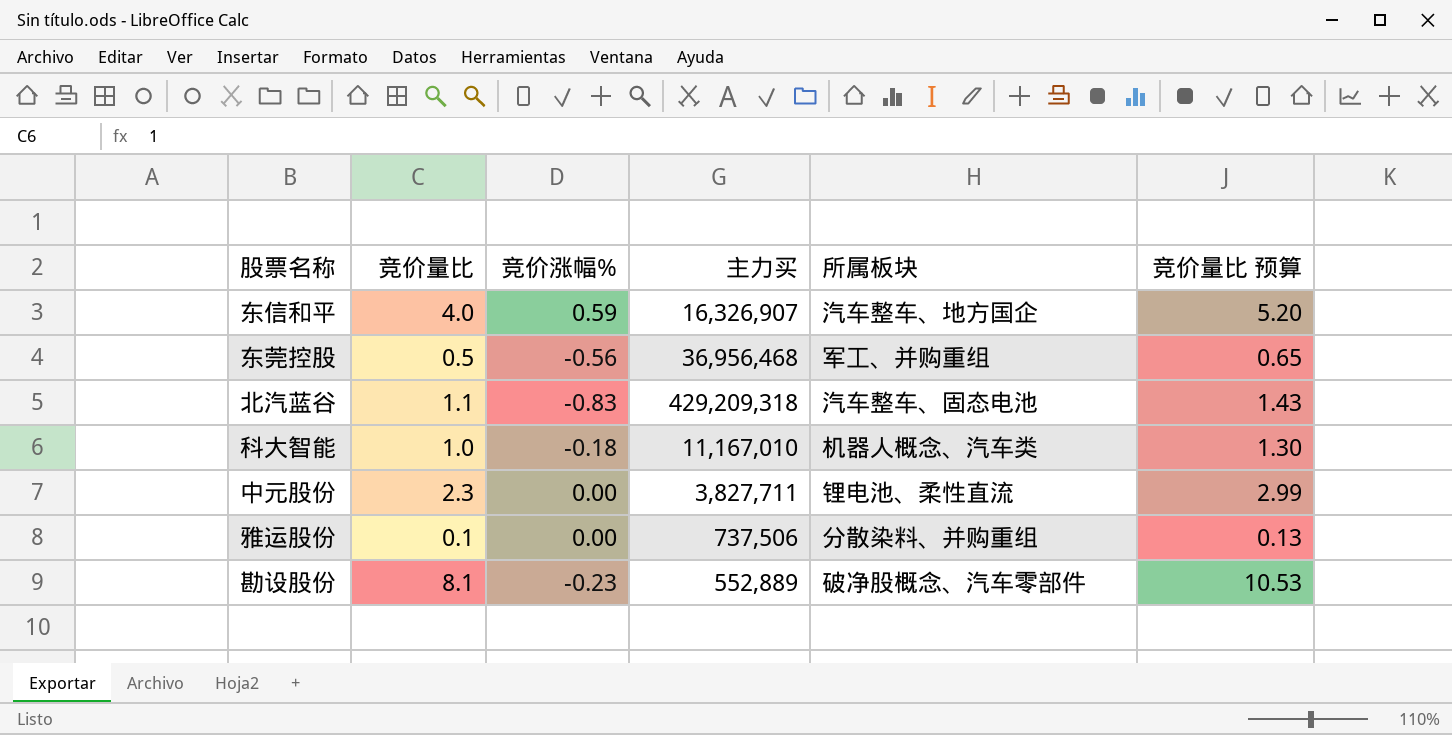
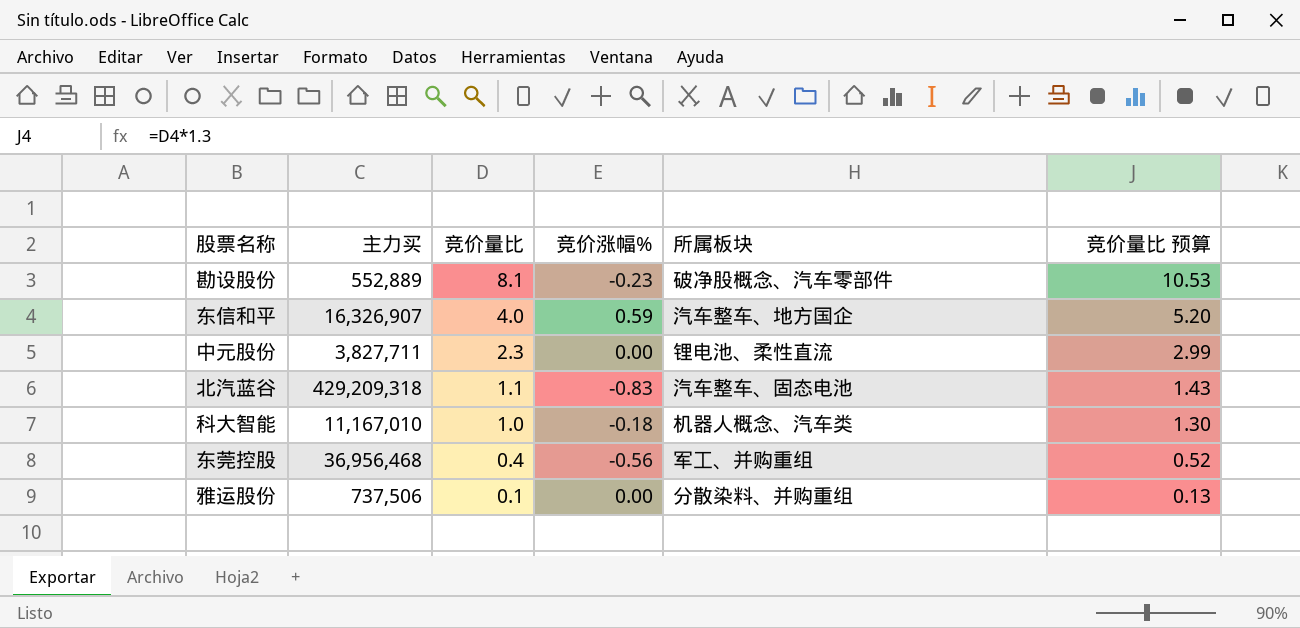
row order: none -> 竞价量比 descending
column 主力买 | position: 4 -> 2
东莞控股 | 竞价量比: 0.5 -> 0.4
东莞控股 | 竞价量比 预算: 0.65 -> 0.52

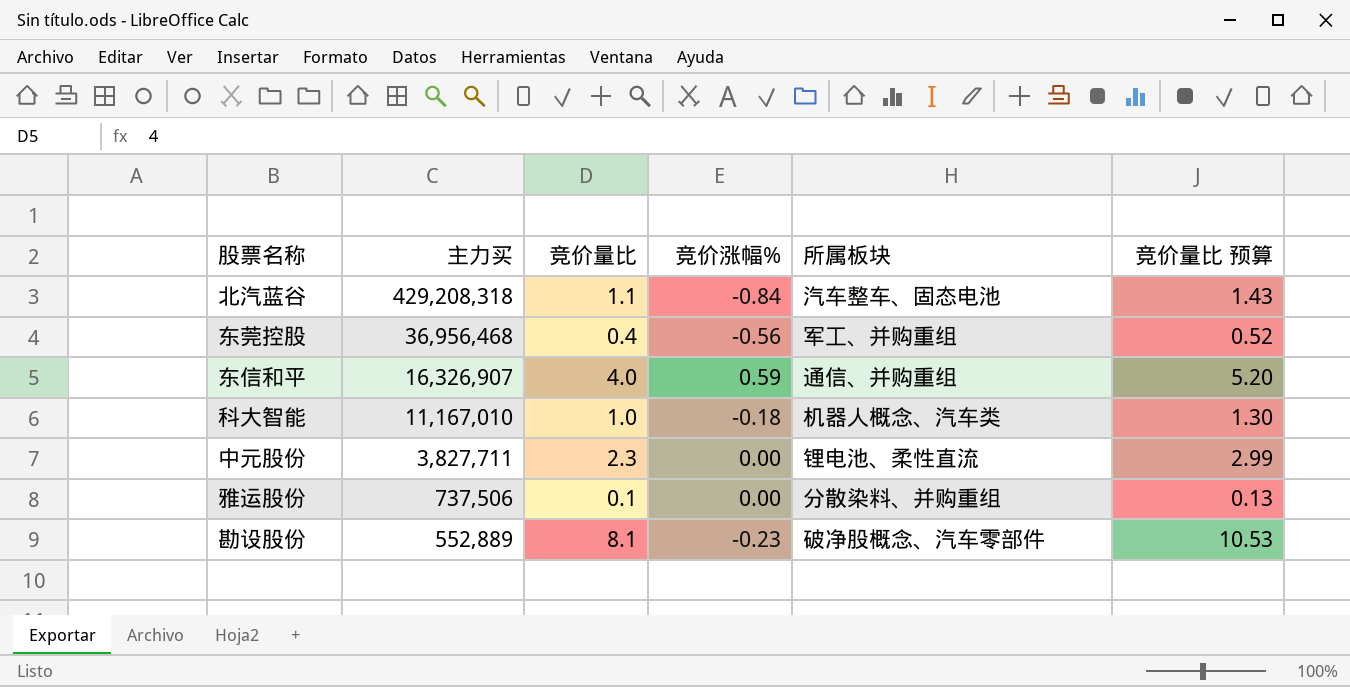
row order: 竞价量比 descending -> 主力买 descending
北汽蓝谷 | 主力买: 429,209,318 -> 429,208,318
北汽蓝谷 | 竞价涨幅%: -0.83 -> -0.84
东信和平 | 所属板块: 汽车整车、地方国企 -> 通信、并购重组

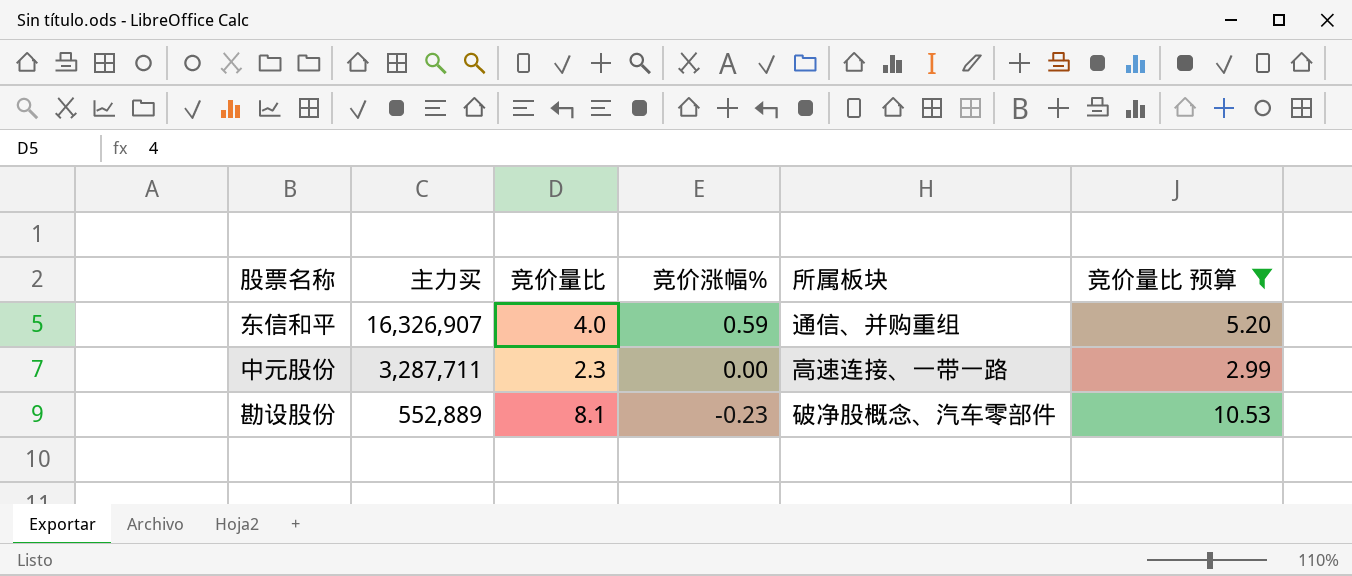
filter: none -> 竞价量比 预算 >= 2.99
中元股份 | 主力买: 3,827,711 -> 3,287,711
中元股份 | 所属板块: 锂电池、柔性直流 -> 高速连接、一带一路

